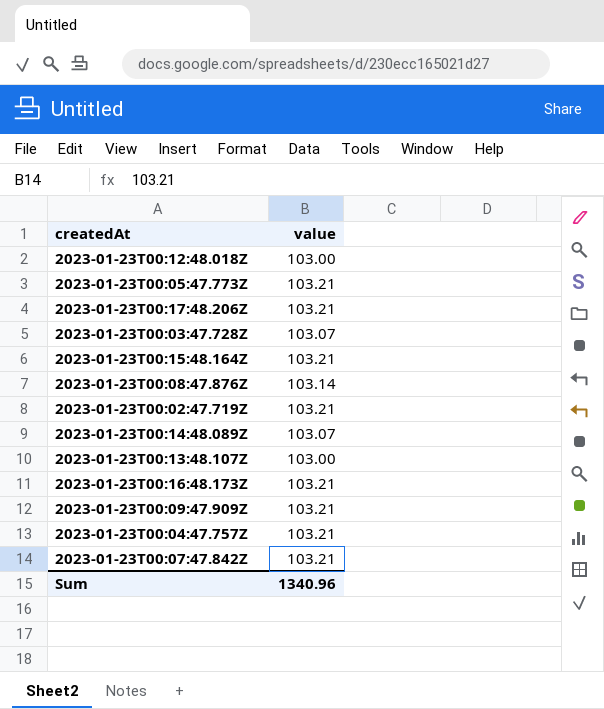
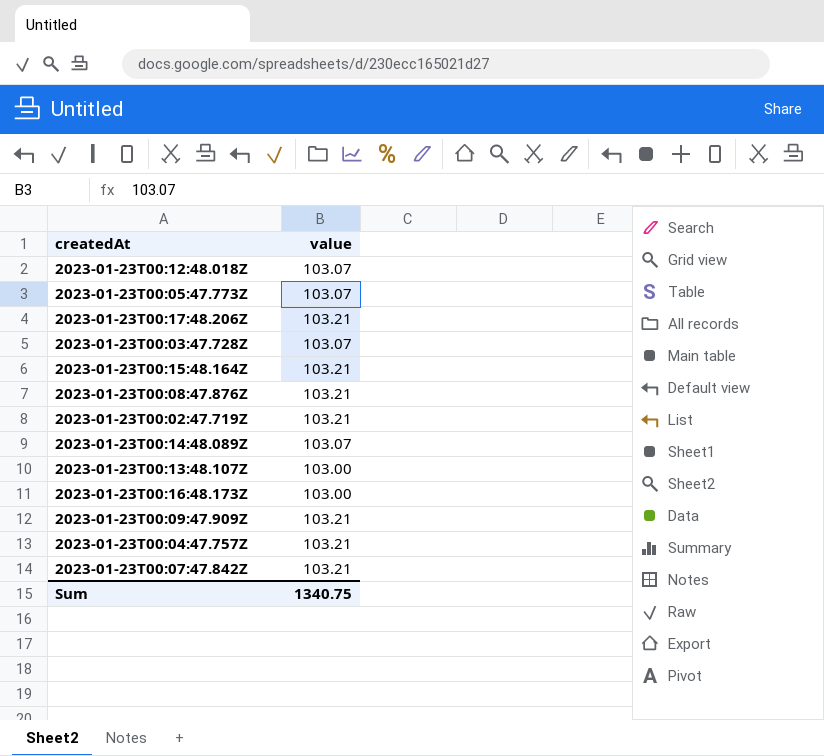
2023-01-23T00:12:48.018Z | value: 103.00 -> 103.07
2023-01-23T00:05:47.773Z | value: 103.21 -> 103.07
2023-01-23T00:08:47.876Z | value: 103.14 -> 103.21
2023-01-23T00:16:48.173Z | value: 103.21 -> 103.00
Sum | value: 1340.96 -> 1340.75

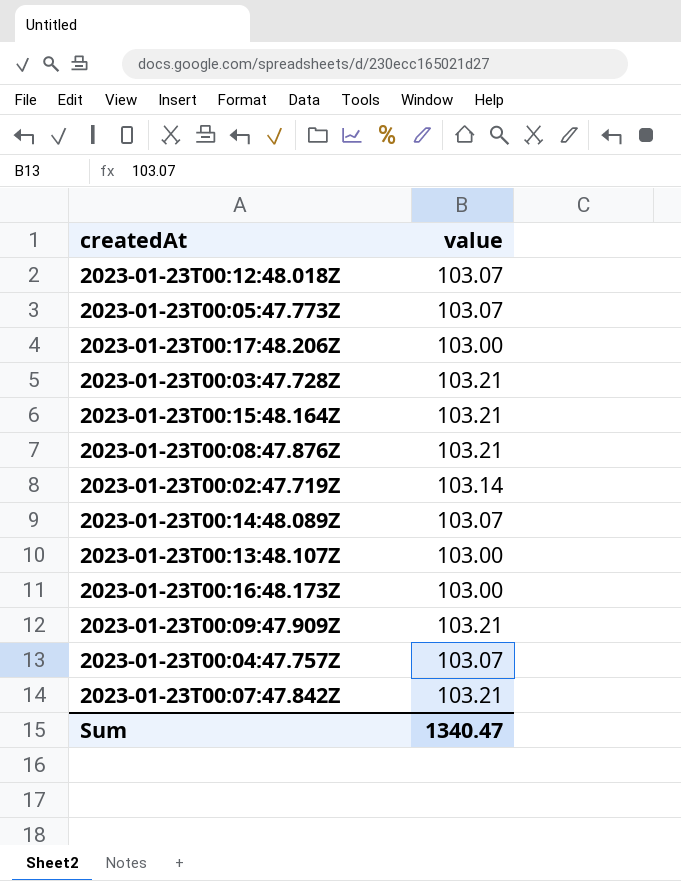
2023-01-23T00:17:48.206Z | value: 103.21 -> 103.00
2023-01-23T00:03:47.728Z | value: 103.07 -> 103.21
2023-01-23T00:02:47.719Z | value: 103.21 -> 103.14
2023-01-23T00:04:47.757Z | value: 103.21 -> 103.07
Sum | value: 1340.75 -> 1340.47

